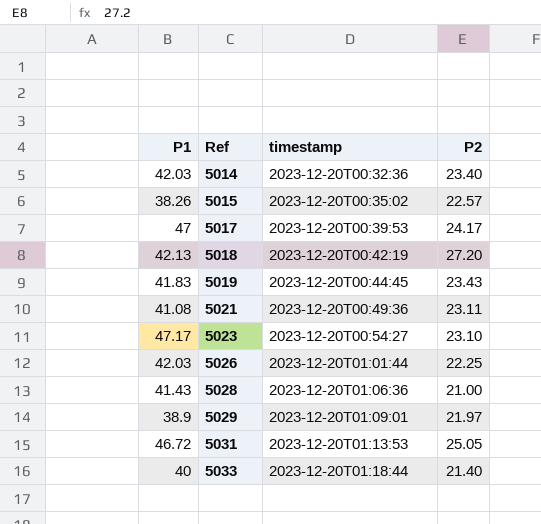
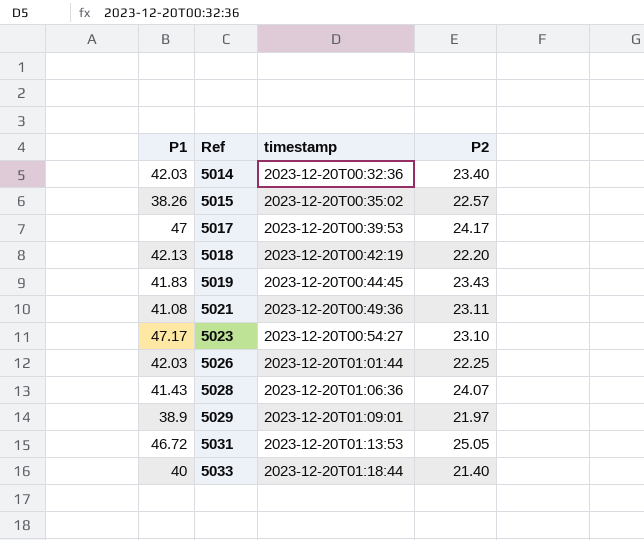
5018 | P2: 27.20 -> 22.20
5028 | P2: 21.00 -> 24.07

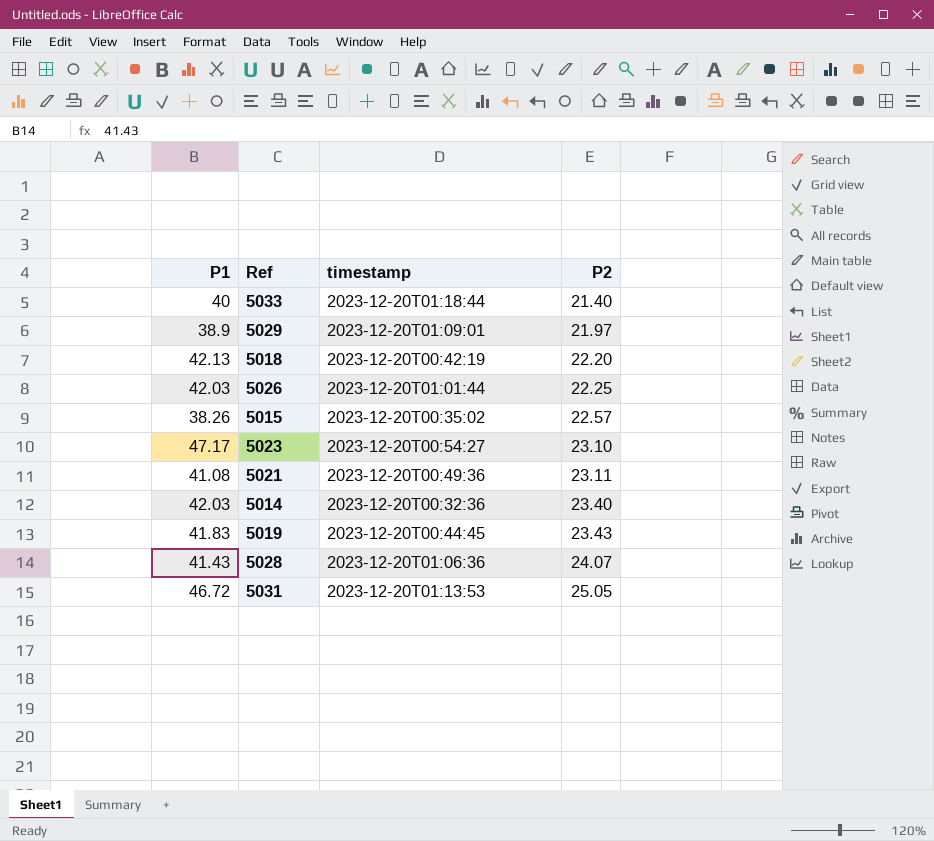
row order: Ref ascending -> P2 ascending
row 5017: 47 | 2023-12-20T00:39:53 | 24.17 -> none

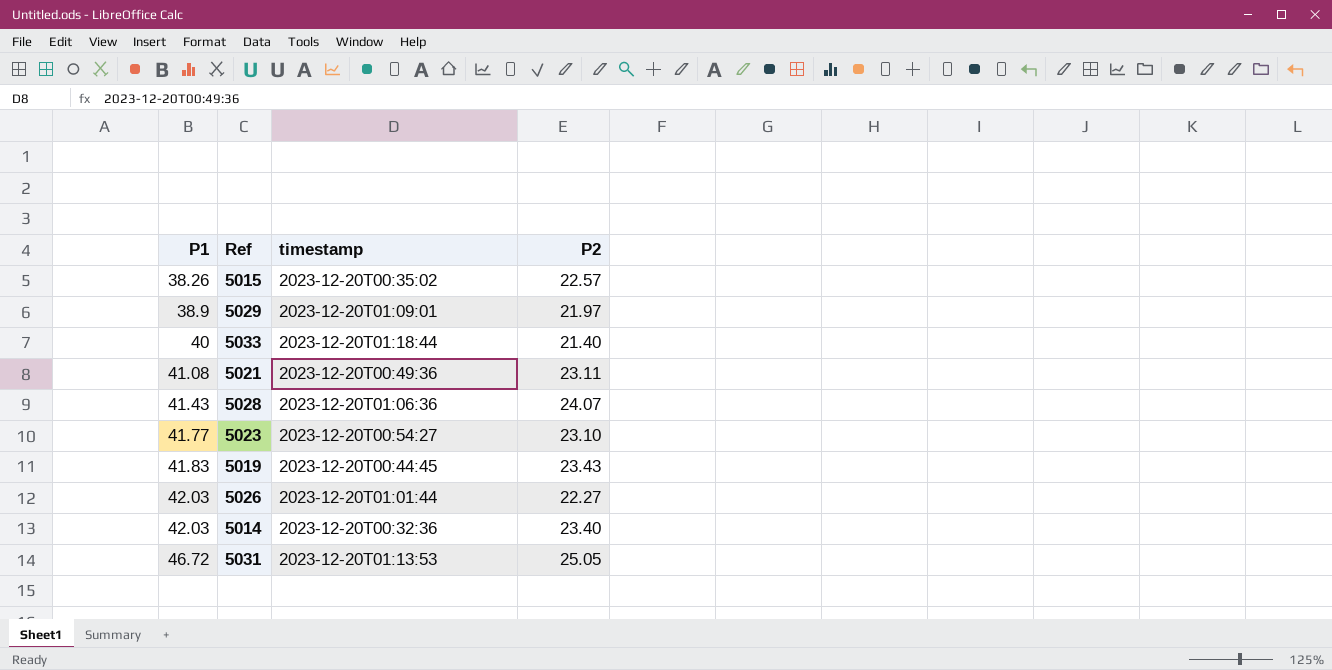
row order: P2 ascending -> P1 ascending
row 5018: 42.13 | 2023-12-20T00:42:19 | 22.20 -> none
5023 | P1: 47.17 -> 41.77
5026 | P2: 22.25 -> 22.27

